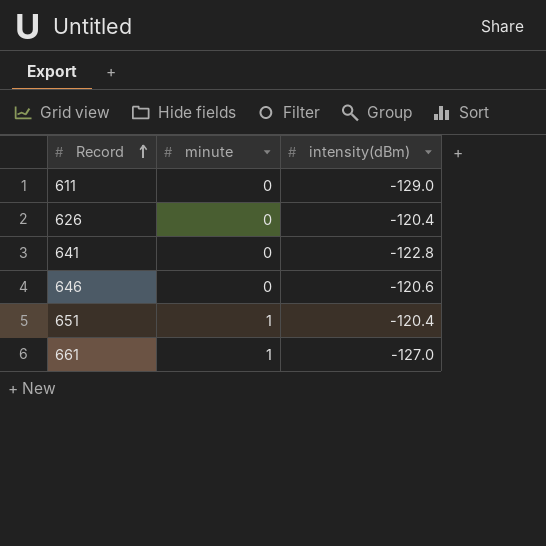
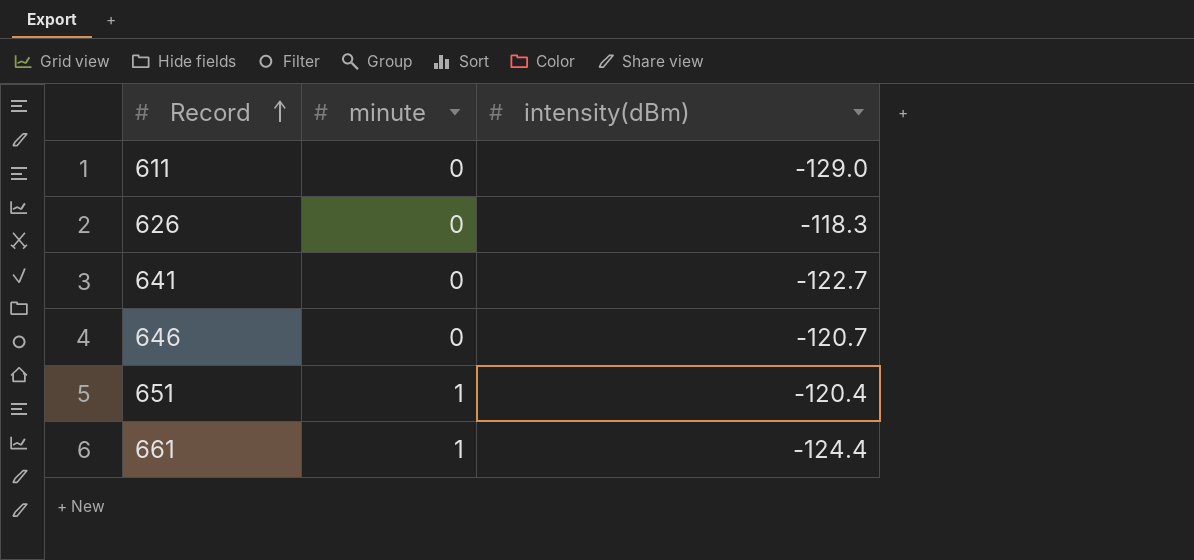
626 | intensity(dBm): -120.4 -> -118.3
641 | intensity(dBm): -122.8 -> -122.7
646 | intensity(dBm): -120.6 -> -120.7
661 | intensity(dBm): -127.0 -> -124.4

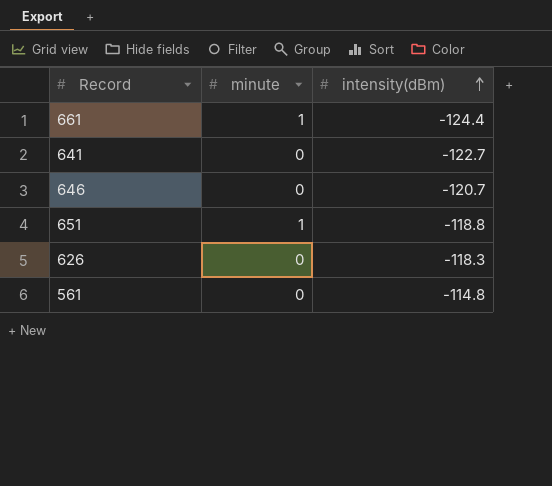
row order: Record ascending -> intensity(dBm) ascending
row 611: 0 | -129.0 -> none
651 | intensity(dBm): -120.4 -> -118.8
row 561: none -> 0 | -114.8

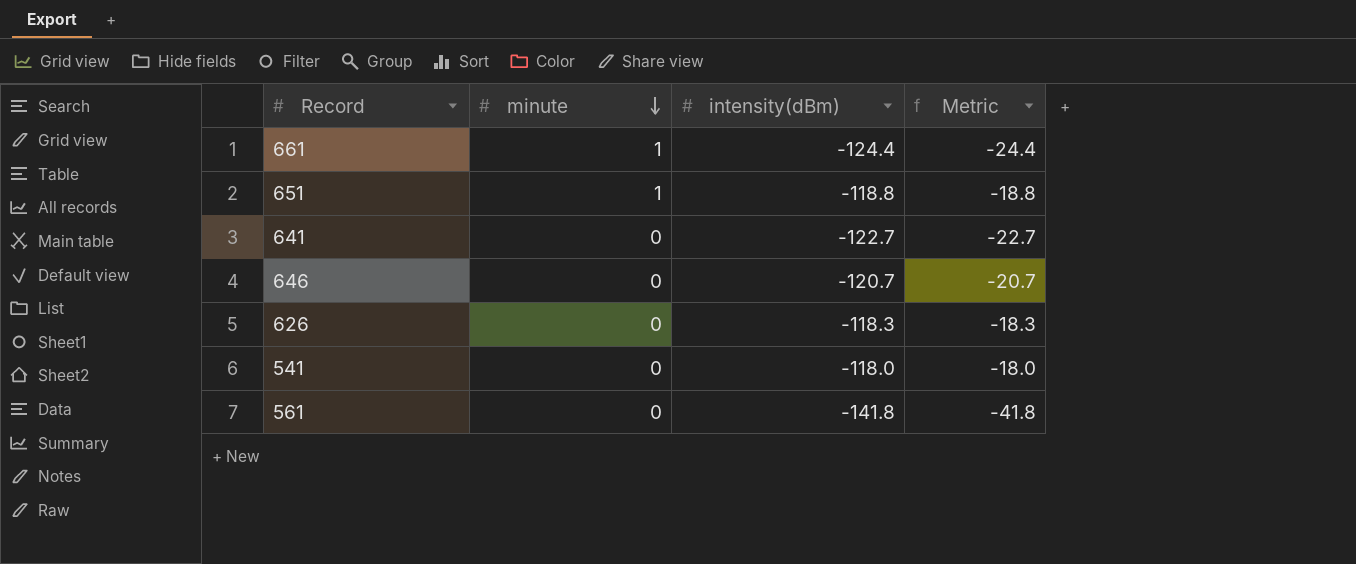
row order: intensity(dBm) ascending -> minute descending
column Metric | formula: none -> [intensity(dBm)] + 100
row 541: none -> 0 | -118.0 | -18.0
561 | intensity(dBm): -114.8 -> -141.8

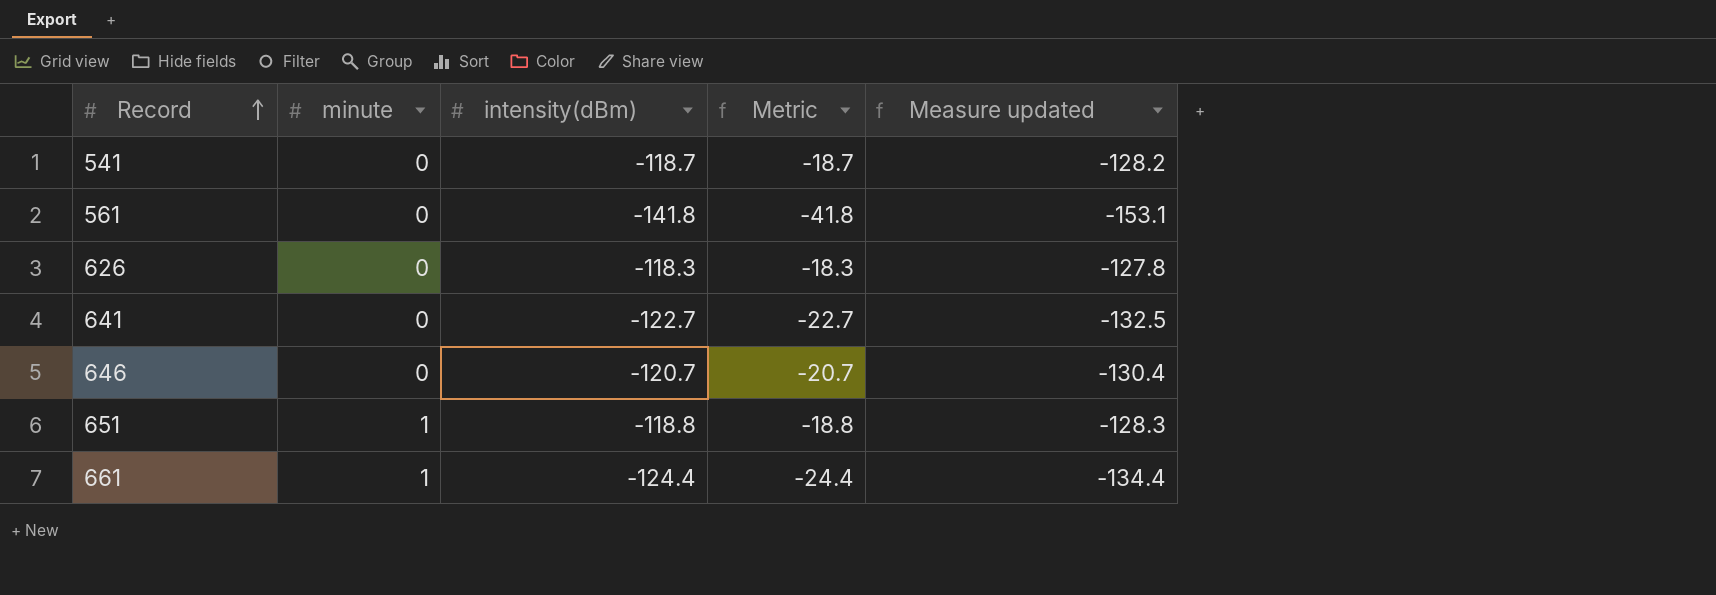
row order: minute descending -> Record ascending
column Measure updated | formula: none -> [intensity(dBm)] * 1.08
541 | intensity(dBm): -118.0 -> -118.7
541 | Metric: -18.0 -> -18.7

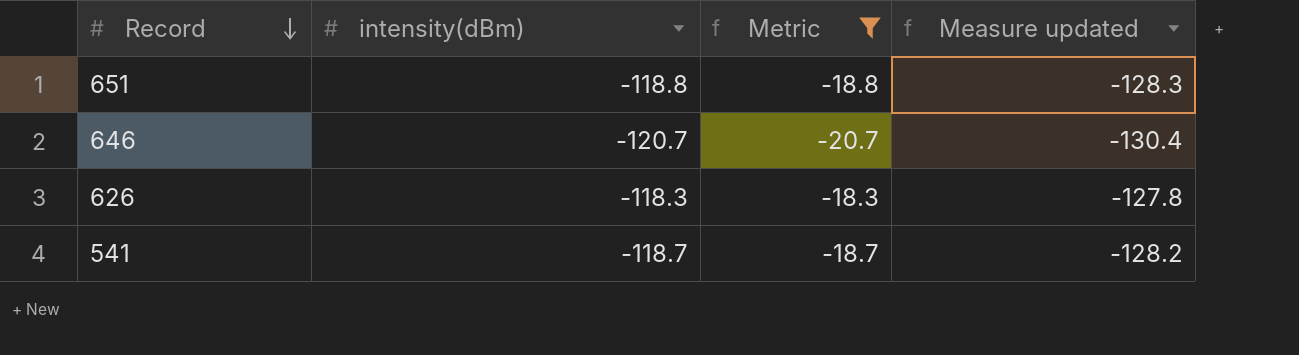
filter: none -> Metric >= -20.7
row order: Record ascending -> Record descending
column minute | position: 2 -> none

